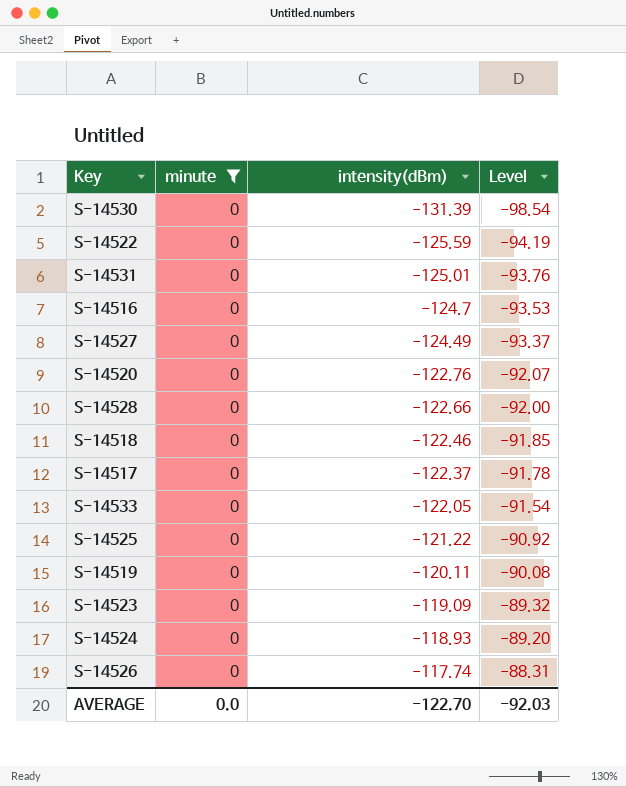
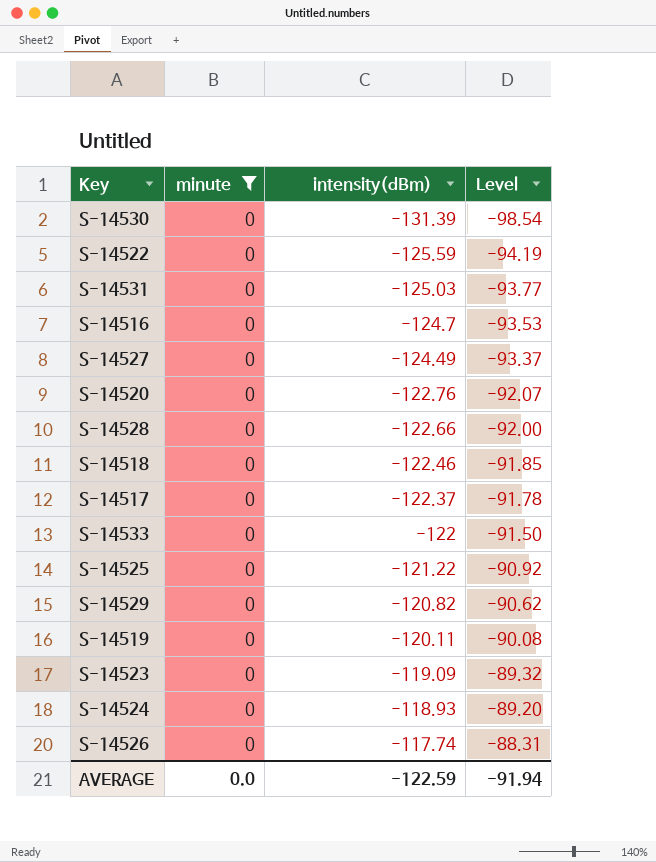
S-14531 | intensity(dBm): -125.01 -> -125.03
S-14531 | Level: -93.76 -> -93.77
S-14533 | intensity(dBm): -122.05 -> -122
S-14533 | Level: -91.54 -> -91.50
row S-14529: none -> 0 | -120.82 | -90.62
AVERAGE | intensity(dBm): -122.70 -> -122.59
AVERAGE | Level: -92.03 -> -91.94

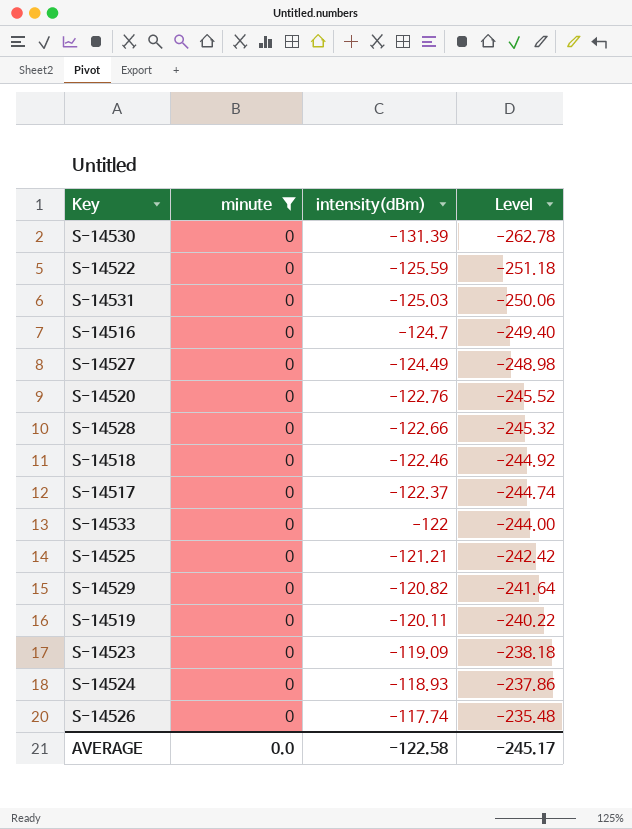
column Level | formula: [intensity(dBm)] * 0.75 -> [intensity(dBm)] * 2
S-14525 | intensity(dBm): -121.22 -> -121.21
AVERAGE | intensity(dBm): -122.59 -> -122.58
AVERAGE | Level: -91.94 -> -245.17

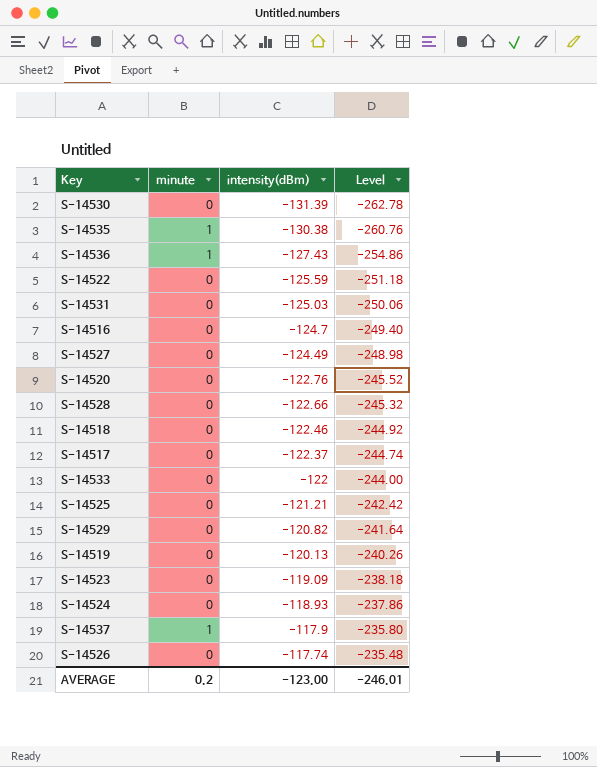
filter: minute = 0 -> none
S-14519 | intensity(dBm): -120.11 -> -120.13
S-14519 | Level: -240.22 -> -240.26
AVERAGE | minute: 0.0 -> 0.2
AVERAGE | intensity(dBm): -122.58 -> -123.00
AVERAGE | Level: -245.17 -> -246.01

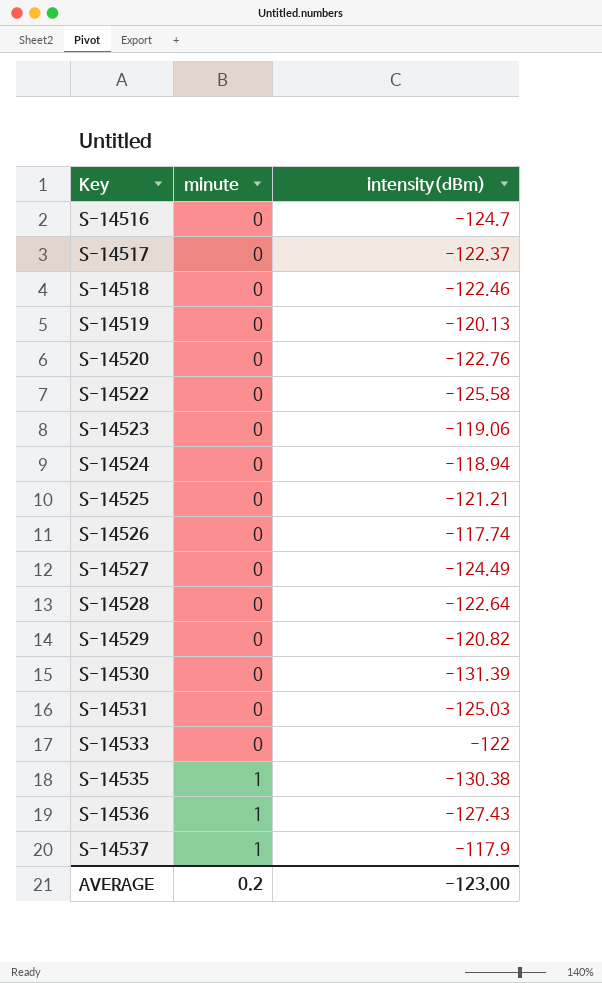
row order: intensity(dBm) ascending -> Key ascending
column Level | formula: [intensity(dBm)] * 2 -> none
S-14522 | intensity(dBm): -125.59 -> -125.58
S-14523 | intensity(dBm): -119.09 -> -119.06
S-14524 | intensity(dBm): -118.93 -> -118.94
S-14528 | intensity(dBm): -122.66 -> -122.64

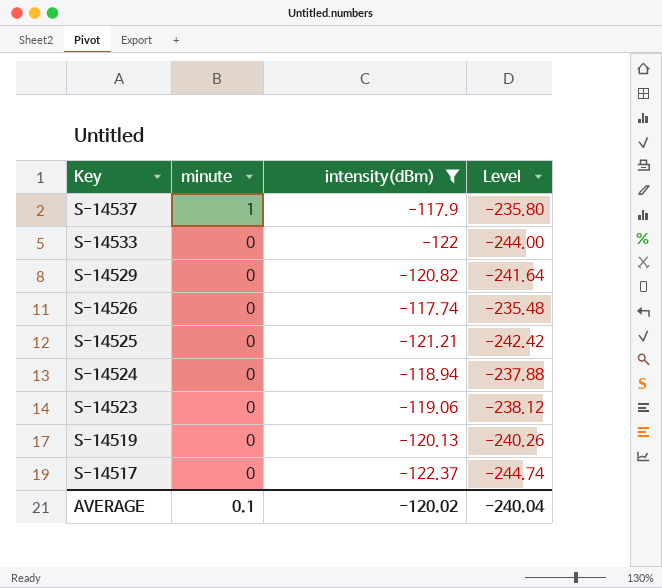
filter: none -> intensity(dBm) >= -122.37
row order: Key ascending -> Key descending
column Level | formula: none -> [intensity(dBm)] * 2
AVERAGE | minute: 0.2 -> 0.1
AVERAGE | intensity(dBm): -123.00 -> -120.02

